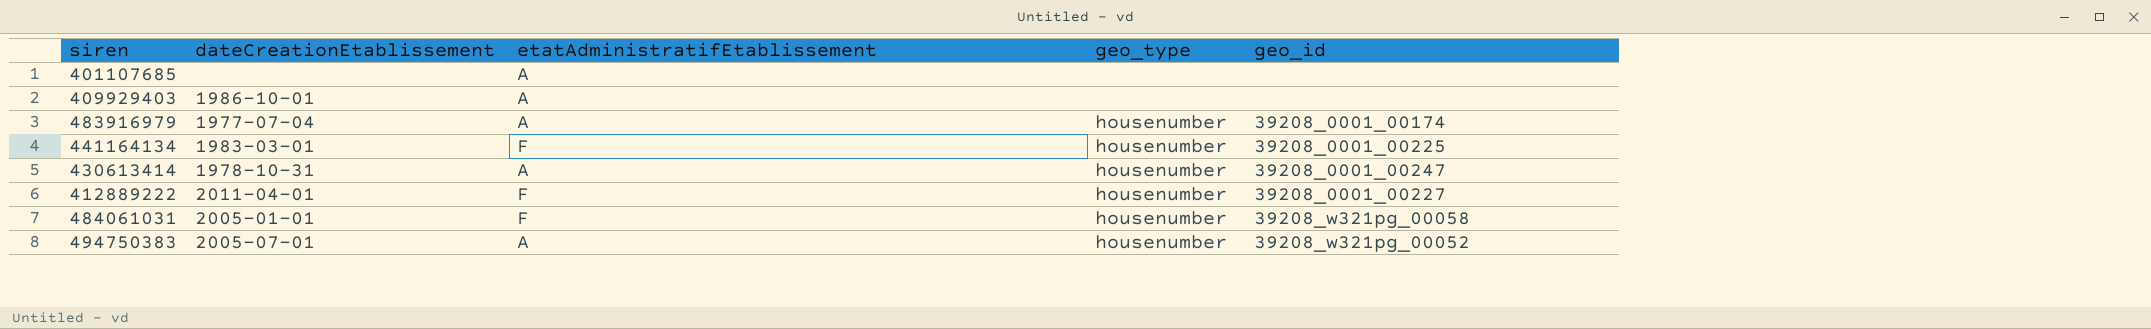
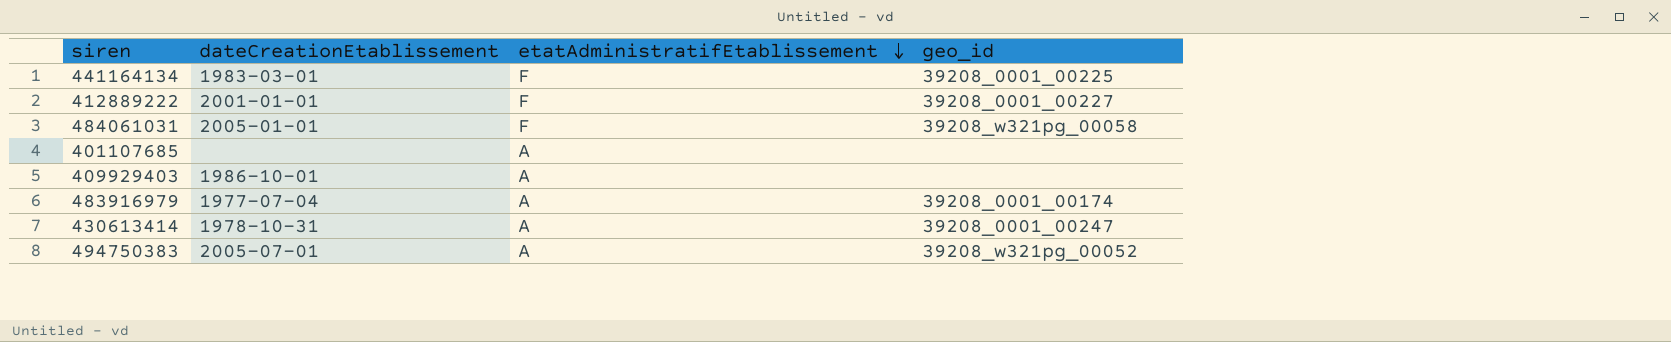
row order: none -> etatAdministratifEtablissement descending
column geo_type | position: 4 -> none
412889222 | dateCreationEtablissement: 2011-04-01 -> 2001-01-01

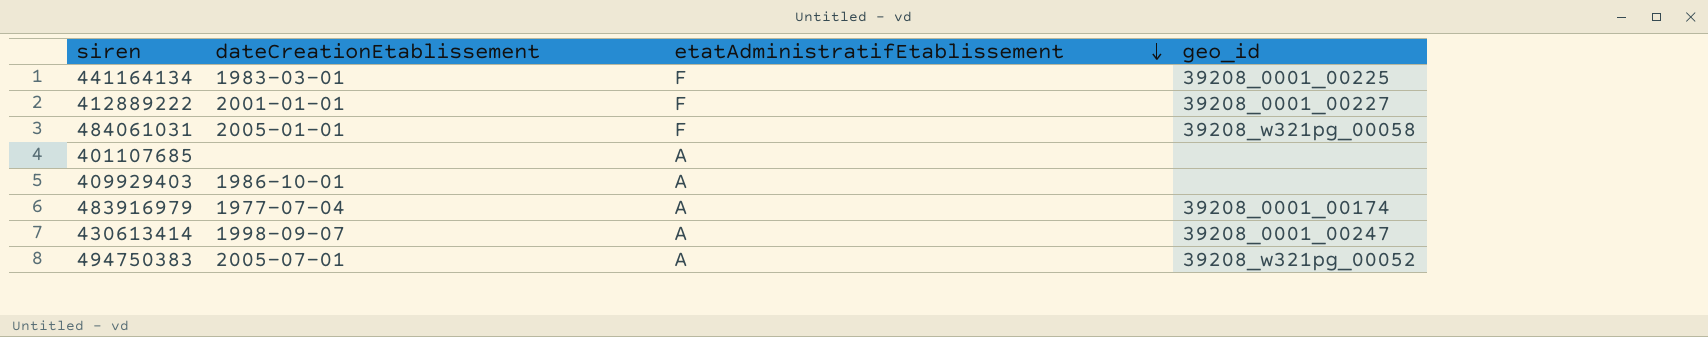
430613414 | dateCreationEtablissement: 1978-10-31 -> 1998-09-07

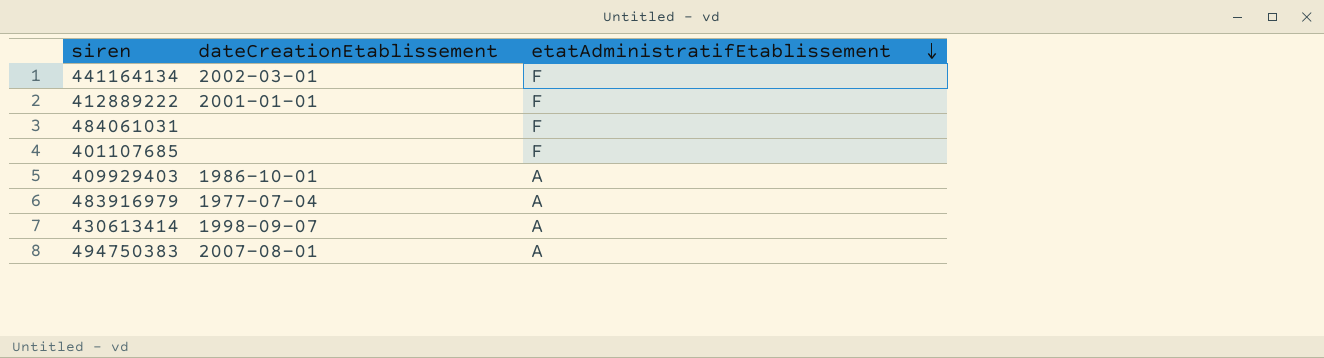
column geo_id | position: 4 -> none
441164134 | dateCreationEtablissement: 1983-03-01 -> 2002-03-01
484061031 | dateCreationEtablissement: 2005-01-01 -> none
401107685 | etatAdministratifEtablissement: A -> F
494750383 | dateCreationEtablissement: 2005-07-01 -> 2007-08-01

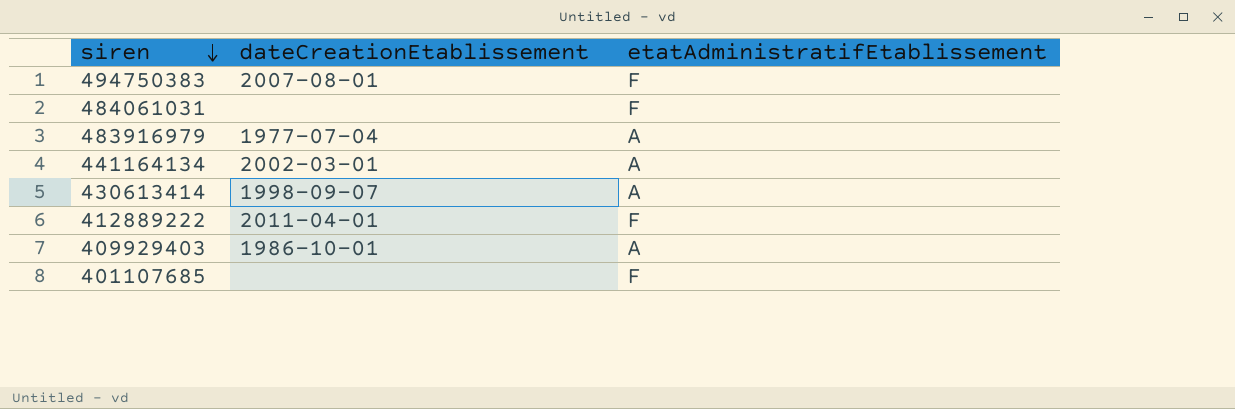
row order: etatAdministratifEtablissement descending -> siren descending
494750383 | etatAdministratifEtablissement: A -> F
441164134 | etatAdministratifEtablissement: F -> A
412889222 | dateCreationEtablissement: 2001-01-01 -> 2011-04-01

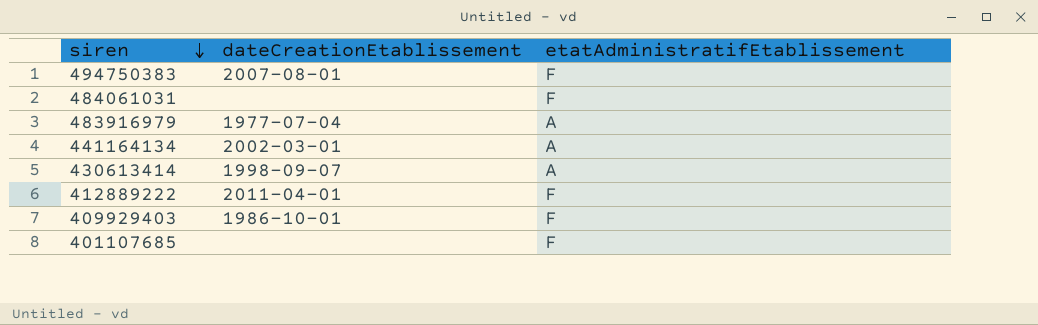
409929403 | etatAdministratifEtablissement: A -> F

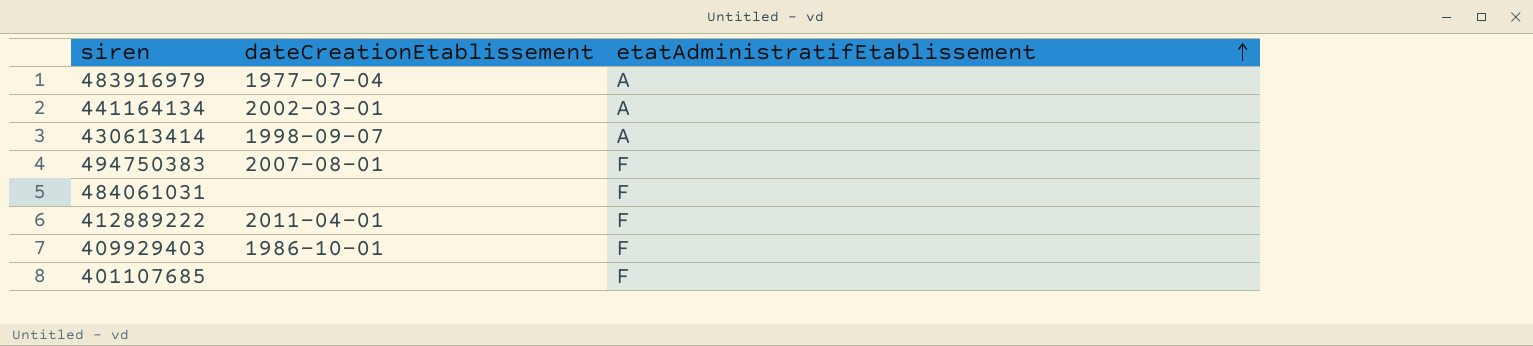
row order: siren descending -> etatAdministratifEtablissement ascending

